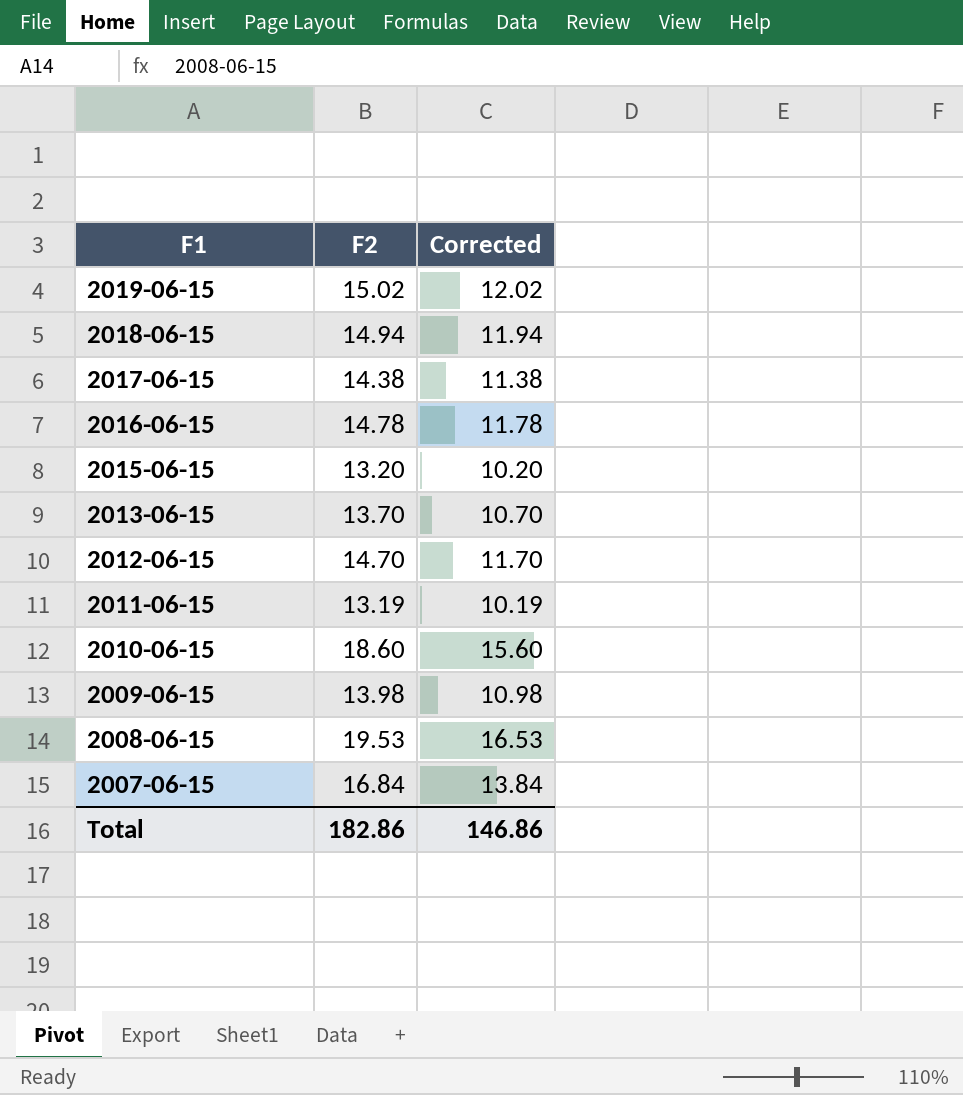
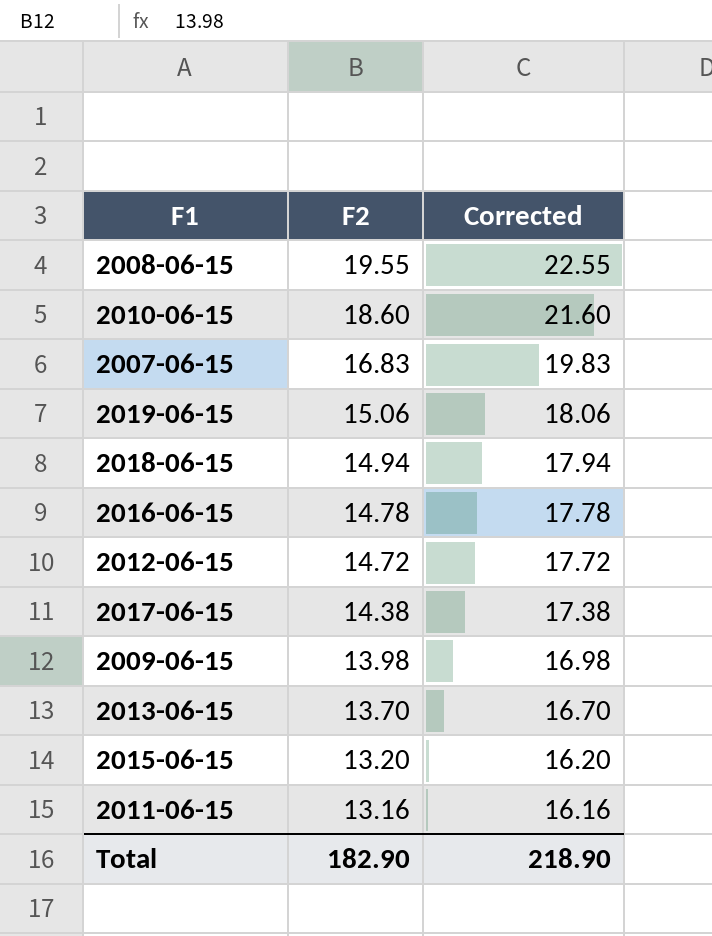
row order: F1 descending -> F2 descending
column Corrected | formula: [F2] - 3 -> [F2] + 3
2008-06-15 | F2: 19.53 -> 19.55
2007-06-15 | F2: 16.84 -> 16.83
2019-06-15 | F2: 15.02 -> 15.06
2012-06-15 | F2: 14.70 -> 14.72
2011-06-15 | F2: 13.19 -> 13.16
Total | F2: 182.86 -> 182.90
Total | Corrected: 146.86 -> 218.90

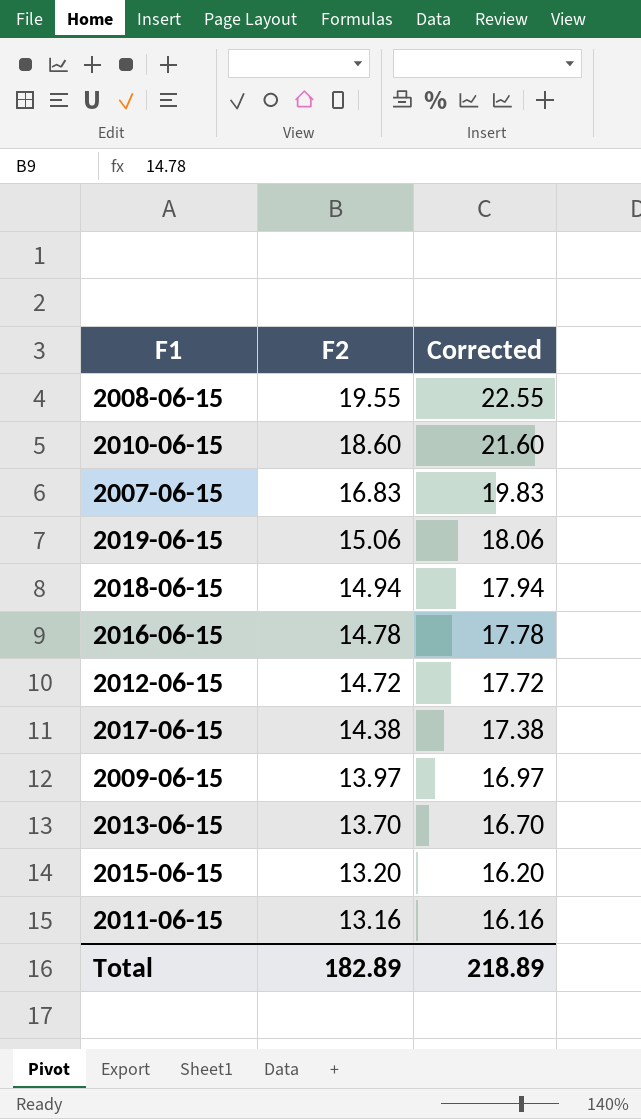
2009-06-15 | F2: 13.98 -> 13.97
2009-06-15 | Corrected: 16.98 -> 16.97
Total | F2: 182.90 -> 182.89
Total | Corrected: 218.90 -> 218.89

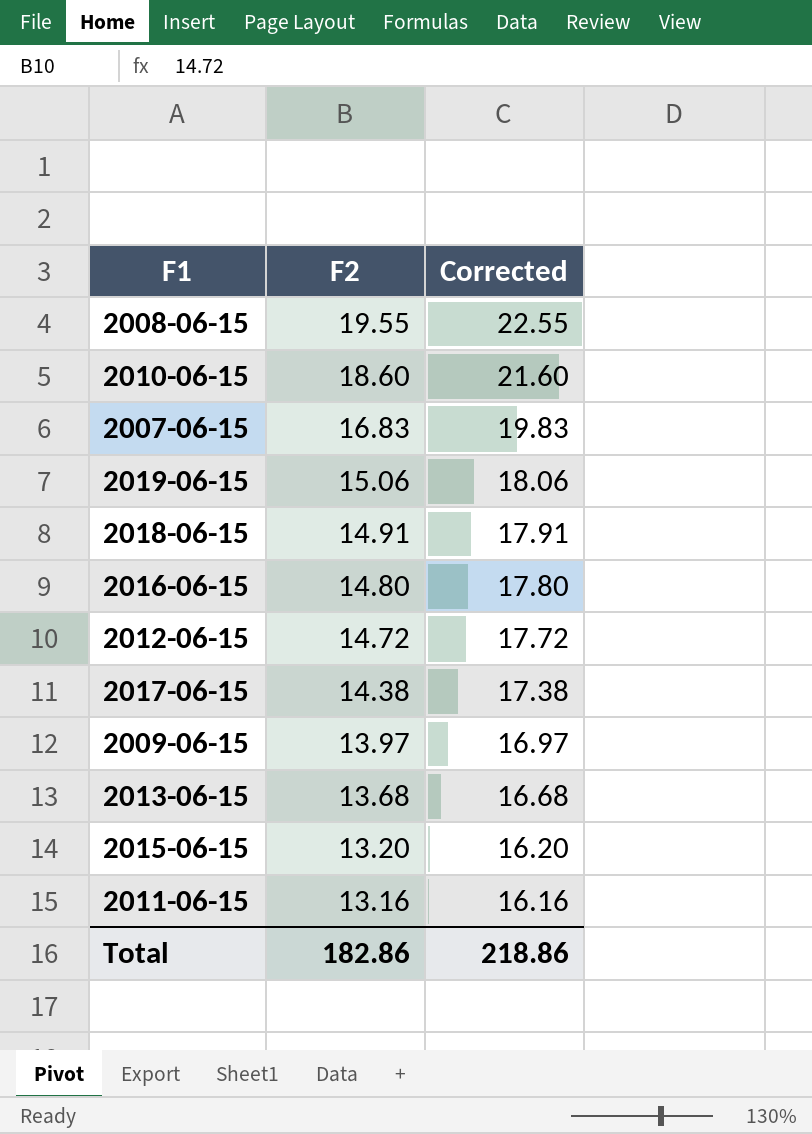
2018-06-15 | F2: 14.94 -> 14.91
2018-06-15 | Corrected: 17.94 -> 17.91
2016-06-15 | F2: 14.78 -> 14.80
2016-06-15 | Corrected: 17.78 -> 17.80
2013-06-15 | F2: 13.70 -> 13.68
2013-06-15 | Corrected: 16.70 -> 16.68
Total | F2: 182.89 -> 182.86
Total | Corrected: 218.89 -> 218.86

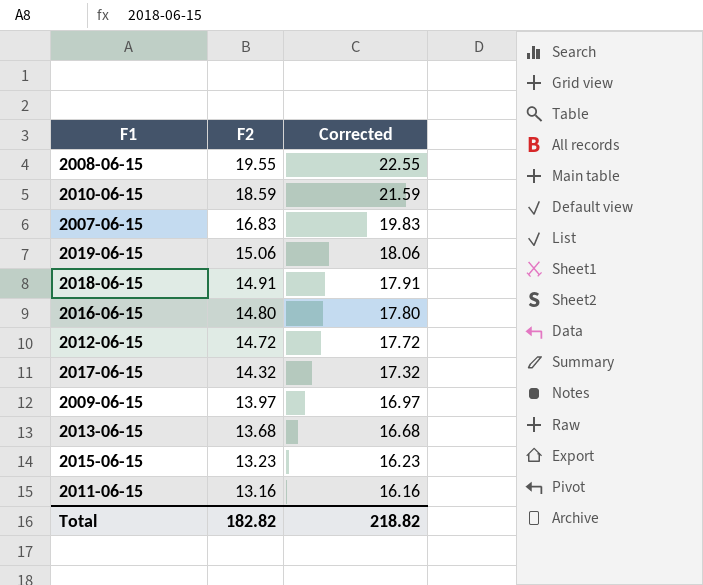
2010-06-15 | F2: 18.60 -> 18.59
2010-06-15 | Corrected: 21.60 -> 21.59
2017-06-15 | F2: 14.38 -> 14.32
2017-06-15 | Corrected: 17.38 -> 17.32
2015-06-15 | F2: 13.20 -> 13.23
2015-06-15 | Corrected: 16.20 -> 16.23
Total | F2: 182.86 -> 182.82
Total | Corrected: 218.86 -> 218.82

